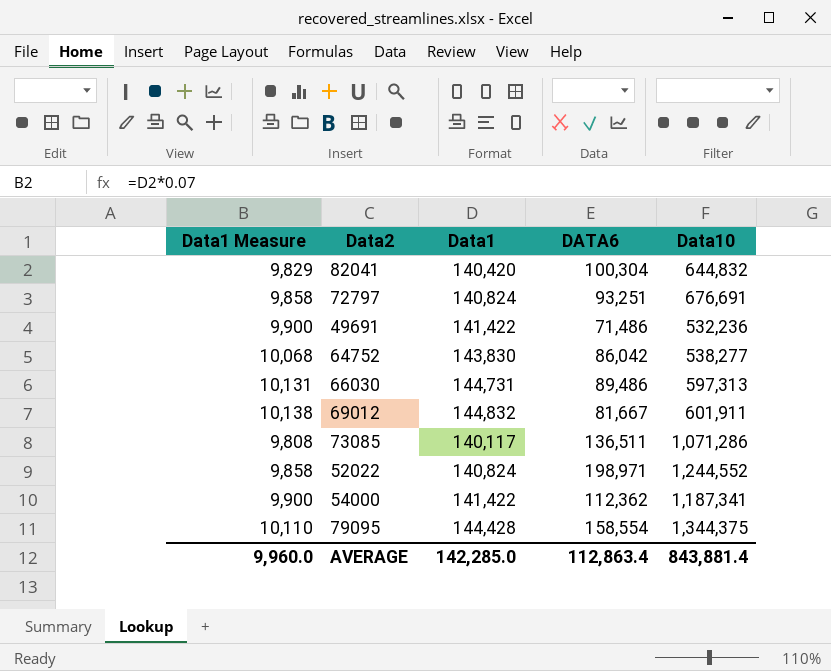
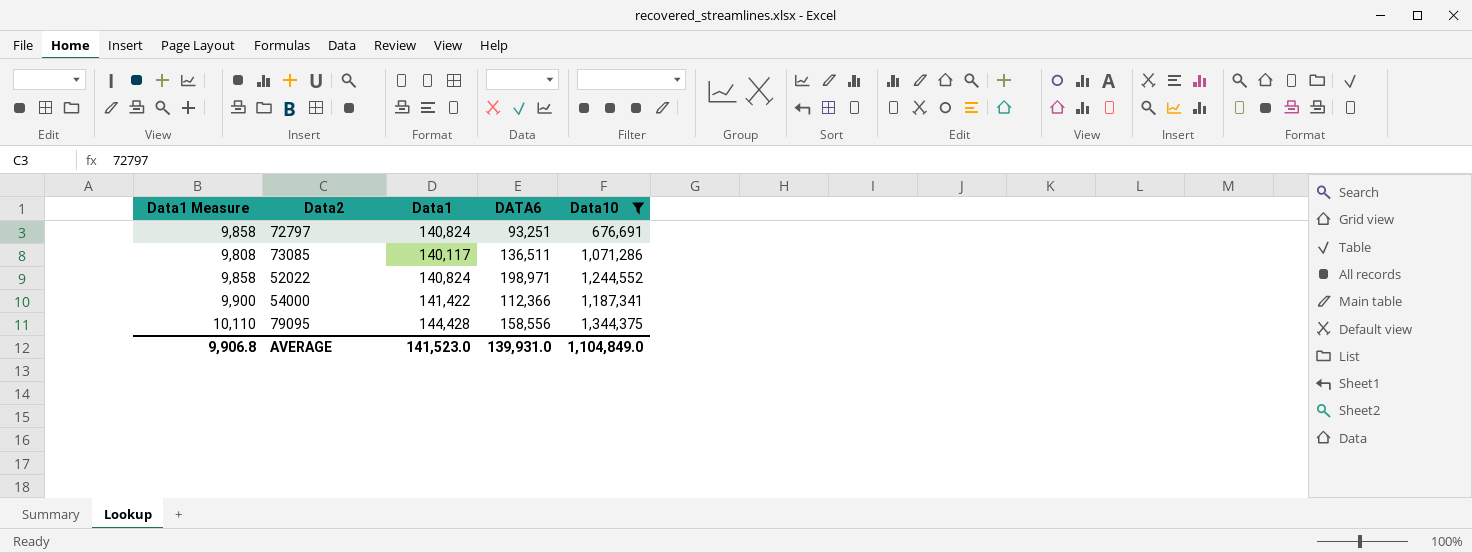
filter: none -> Data10 >= 676,691
54000 | DATA6: 112,362 -> 112,366
79095 | DATA6: 158,554 -> 158,556
AVERAGE | Data1 Measure: 9,960.0 -> 9,906.8
AVERAGE | Data1: 142,285.0 -> 141,523.0
AVERAGE | DATA6: 112,863.4 -> 139,931.0
AVERAGE | Data10: 843,881.4 -> 1,104,849.0

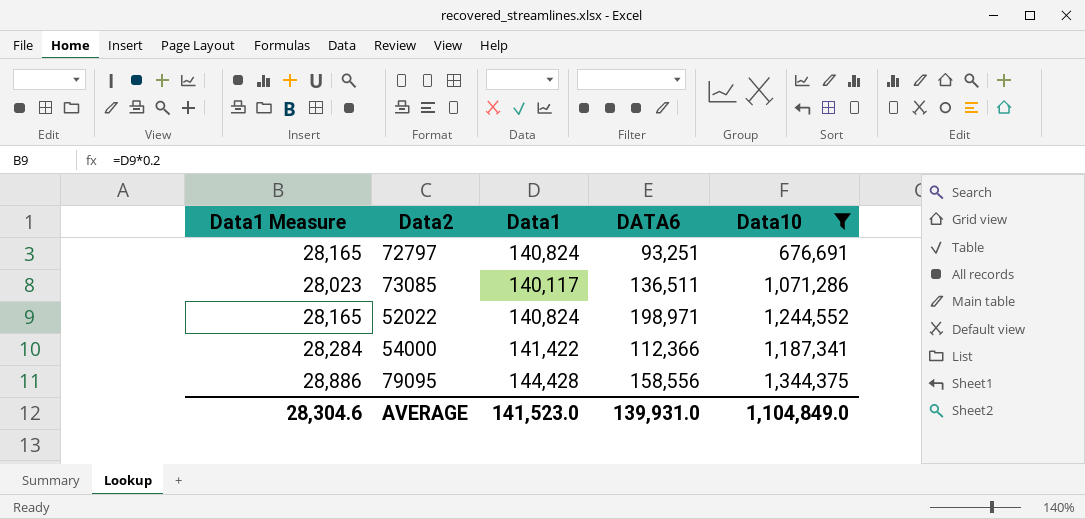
column Data1 Measure | formula: [Data1] * 0.07 -> [Data1] * 0.2
AVERAGE | Data1 Measure: 9,906.8 -> 28,304.6

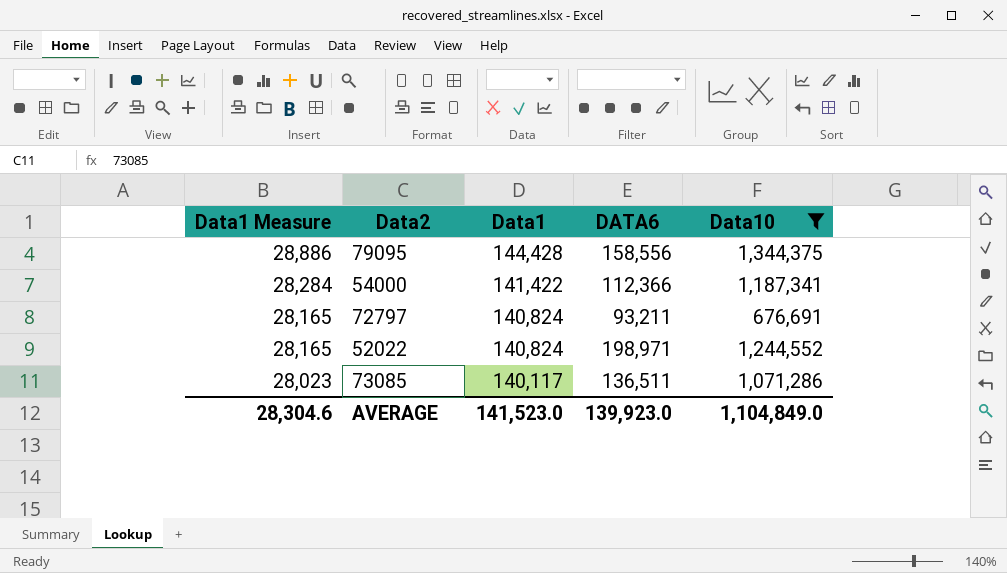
row order: none -> Data1 Measure descending
72797 | DATA6: 93,251 -> 93,211
AVERAGE | DATA6: 139,931.0 -> 139,923.0

